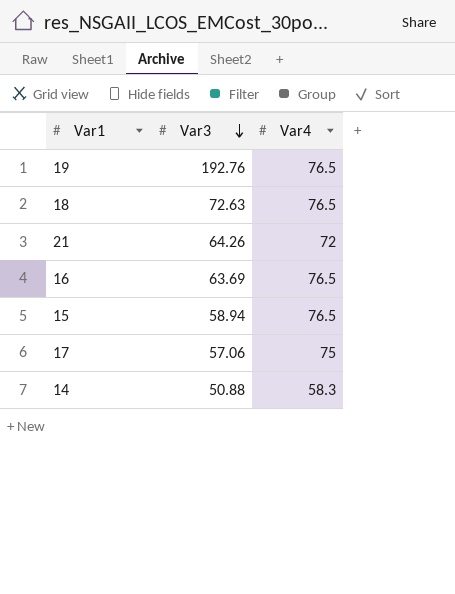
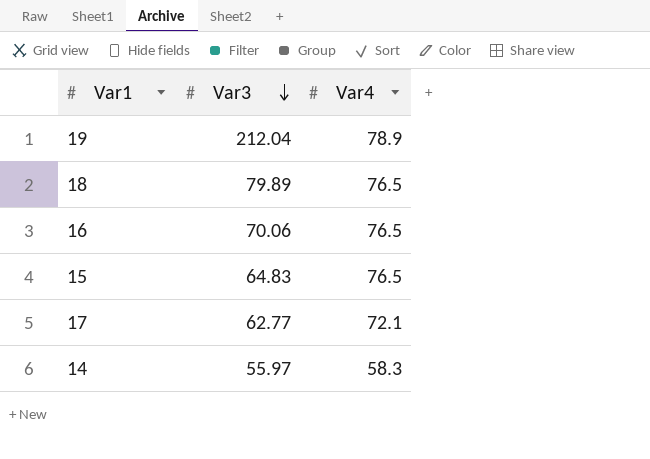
row 21: 64.26 | 72 -> none
19 | Var3: 192.76 -> 212.04
19 | Var4: 76.5 -> 78.9
18 | Var3: 72.63 -> 79.89
16 | Var3: 63.69 -> 70.06
15 | Var3: 58.94 -> 64.83
17 | Var3: 57.06 -> 62.77
17 | Var4: 75 -> 72.1
14 | Var3: 50.88 -> 55.97

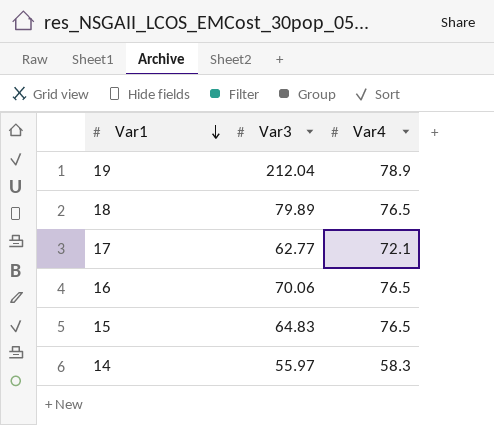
row order: Var3 descending -> Var1 descending

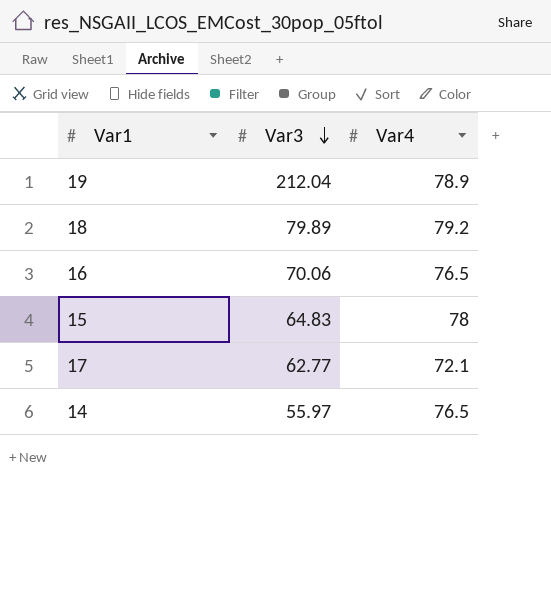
row order: Var1 descending -> Var3 descending
18 | Var4: 76.5 -> 79.2
15 | Var4: 76.5 -> 78
14 | Var4: 58.3 -> 76.5

